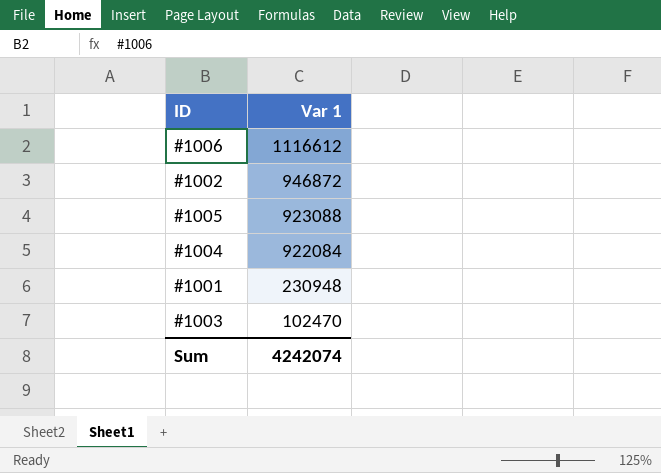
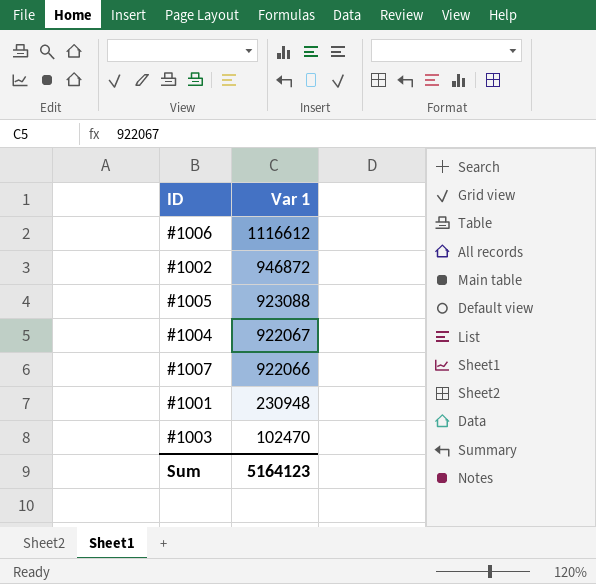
#1004 | Var 1: 922084 -> 922067
row #1007: none -> 922066
Sum | Var 1: 4242074 -> 5164123

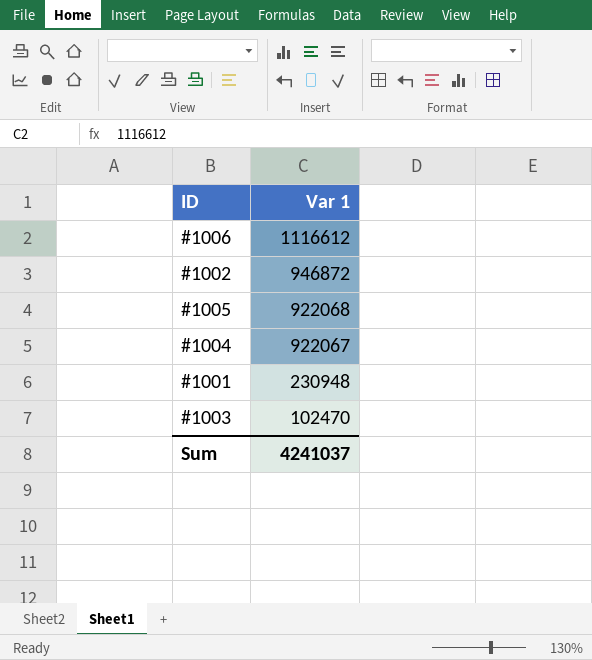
row #1007: 922066 -> none
#1005 | Var 1: 923088 -> 922068
Sum | Var 1: 5164123 -> 4241037

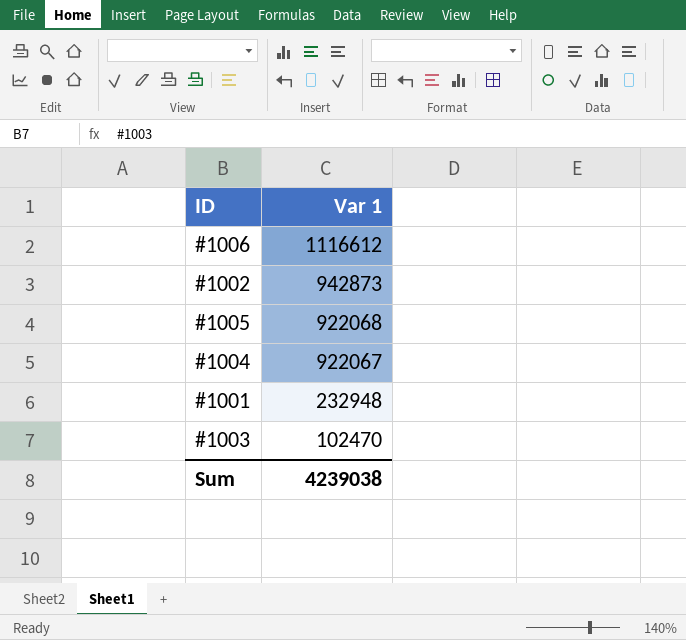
#1002 | Var 1: 946872 -> 942873
#1001 | Var 1: 230948 -> 232948
Sum | Var 1: 4241037 -> 4239038

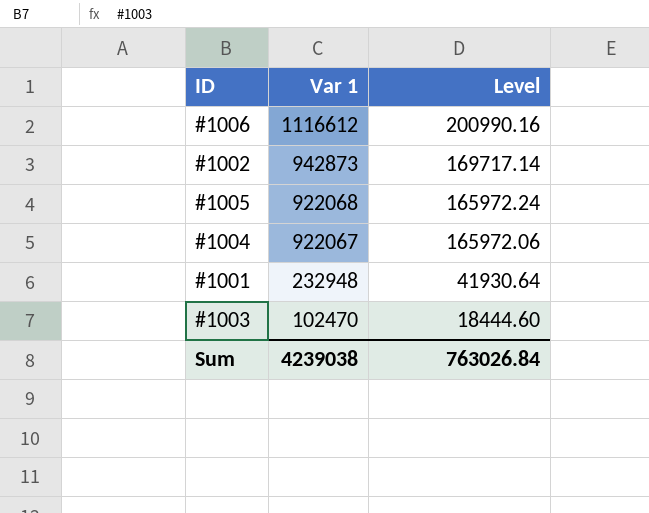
column Level | formula: none -> [Var 1] * 0.18

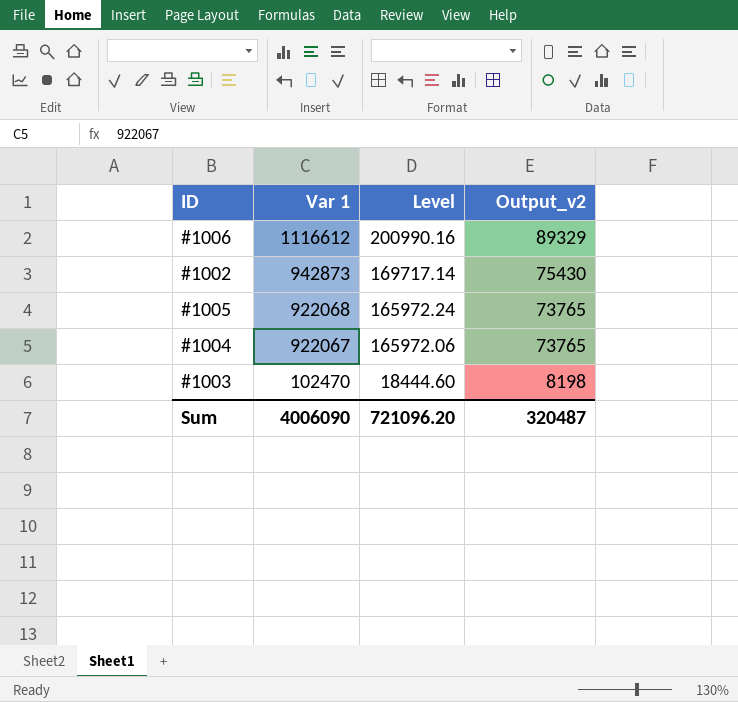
column Output_v2 | formula: none -> [Var 1] * 0.08
row #1001: 232948 | 41930.64 -> none
Sum | Var 1: 4239038 -> 4006090
Sum | Level: 763026.84 -> 721096.20

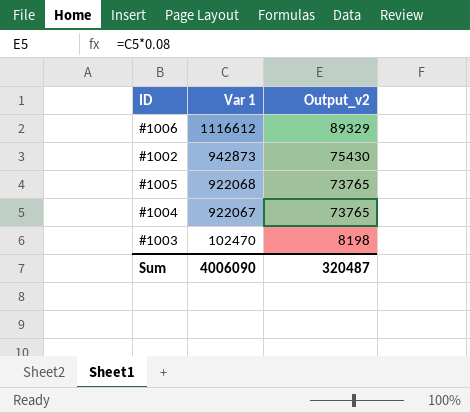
column Level | formula: [Var 1] * 0.18 -> none

